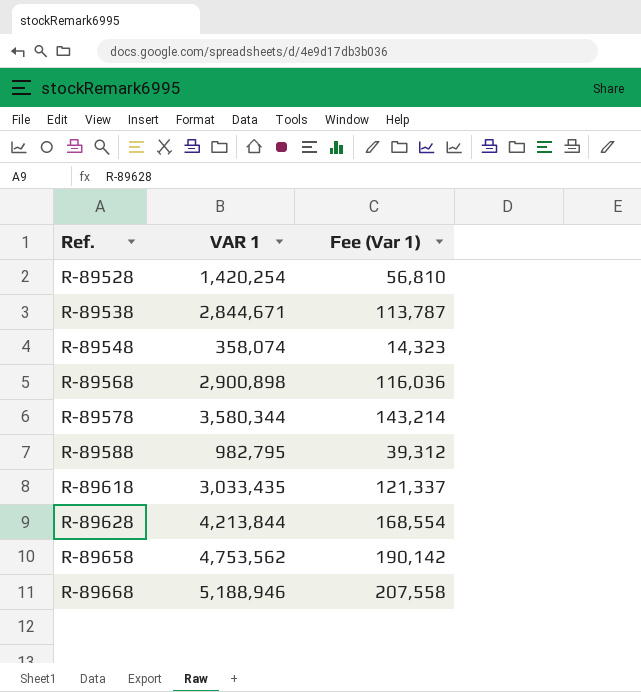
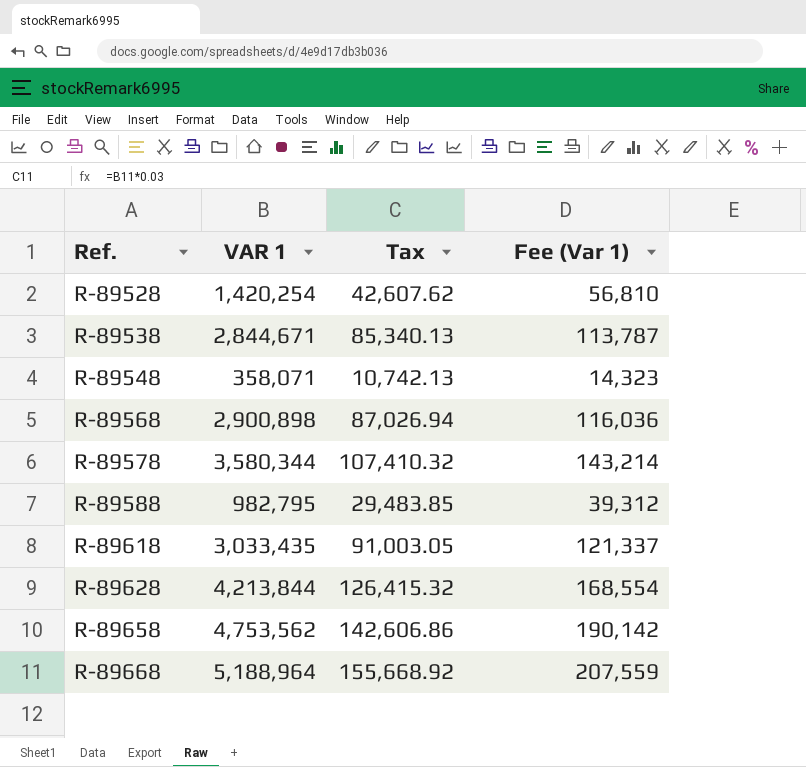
column Tax | formula: none -> [VAR 1] * 0.03
R-89548 | VAR 1: 358,074 -> 358,071
R-89668 | VAR 1: 5,188,946 -> 5,188,964
R-89668 | Fee (Var 1): 207,558 -> 207,559

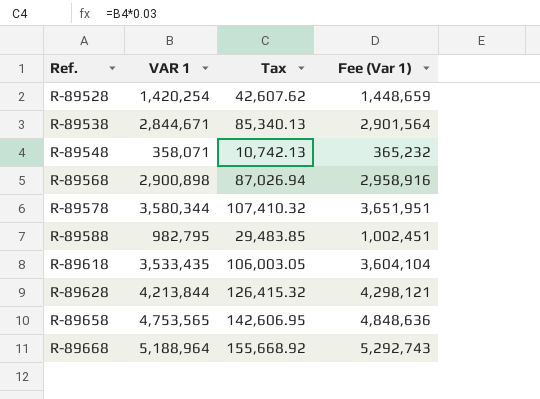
column Fee (Var 1) | formula: [VAR 1] * 0.04 -> [VAR 1] * 1.02
R-89618 | VAR 1: 3,033,435 -> 3,533,435
R-89618 | Tax: 91,003.05 -> 106,003.05
R-89658 | VAR 1: 4,753,562 -> 4,753,565
R-89658 | Tax: 142,606.86 -> 142,606.95

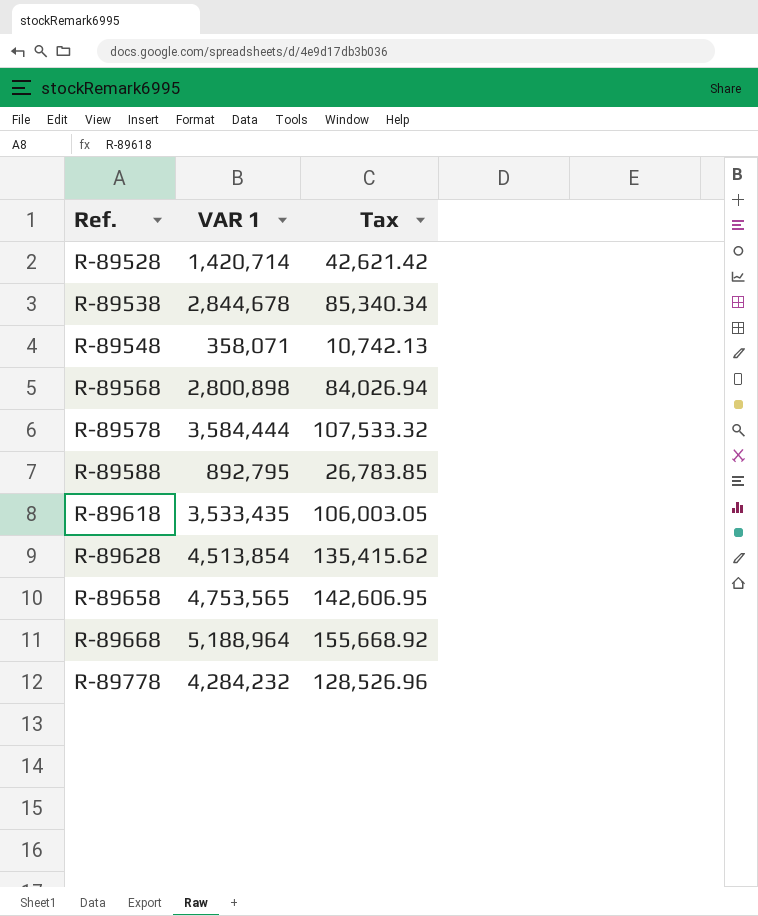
column Fee (Var 1) | formula: [VAR 1] * 1.02 -> none
R-89528 | VAR 1: 1,420,254 -> 1,420,714
R-89528 | Tax: 42,607.62 -> 42,621.42
R-89538 | VAR 1: 2,844,671 -> 2,844,678
R-89538 | Tax: 85,340.13 -> 85,340.34
R-89568 | VAR 1: 2,900,898 -> 2,800,898
R-89568 | Tax: 87,026.94 -> 84,026.94
R-89578 | VAR 1: 3,580,344 -> 3,584,444
R-89578 | Tax: 107,410.32 -> 107,533.32
R-89588 | VAR 1: 982,795 -> 892,795
R-89588 | Tax: 29,483.85 -> 26,783.85
R-89628 | VAR 1: 4,213,844 -> 4,513,854
R-89628 | Tax: 126,415.32 -> 135,415.62
row R-89778: none -> 4,284,232 | 128,526.96

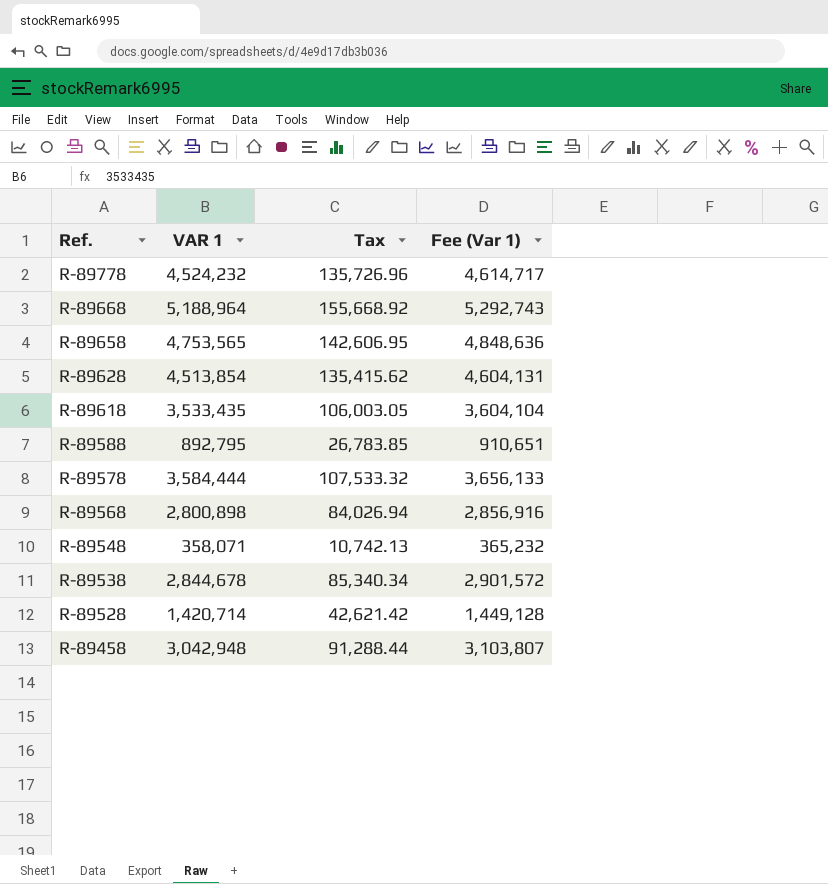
row order: Ref. ascending -> Ref. descending
column Fee (Var 1) | formula: none -> [VAR 1] * 1.02
R-89778 | VAR 1: 4,284,232 -> 4,524,232
R-89778 | Tax: 128,526.96 -> 135,726.96
row R-89458: none -> 3,042,948 | 91,288.44 | 3,103,807

